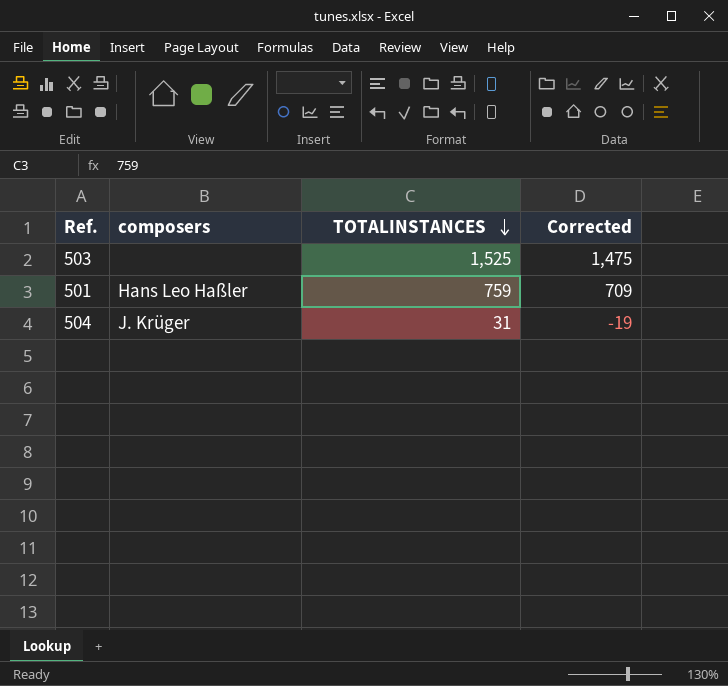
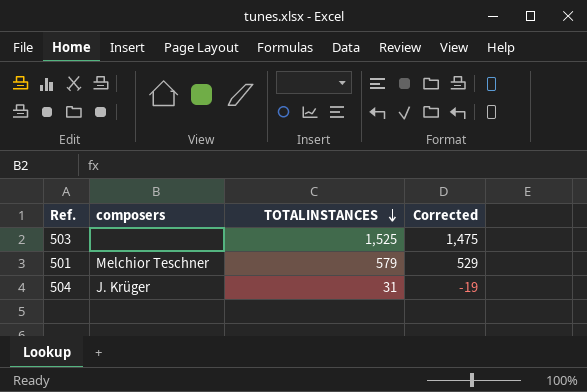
501 | composers: Hans Leo Haßler -> Melchior Teschner
501 | TOTALINSTANCES: 759 -> 579
501 | Corrected: 709 -> 529

